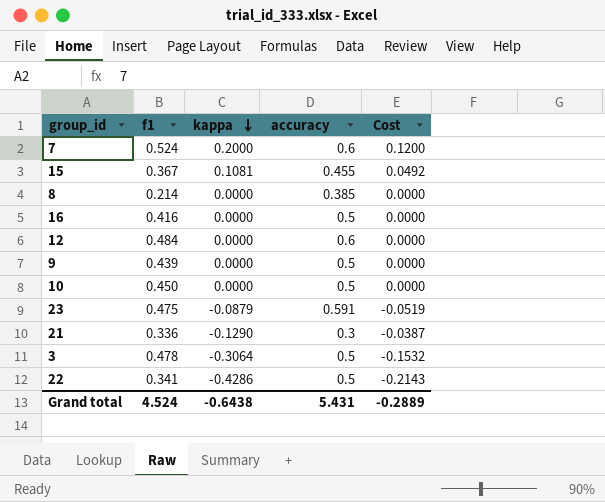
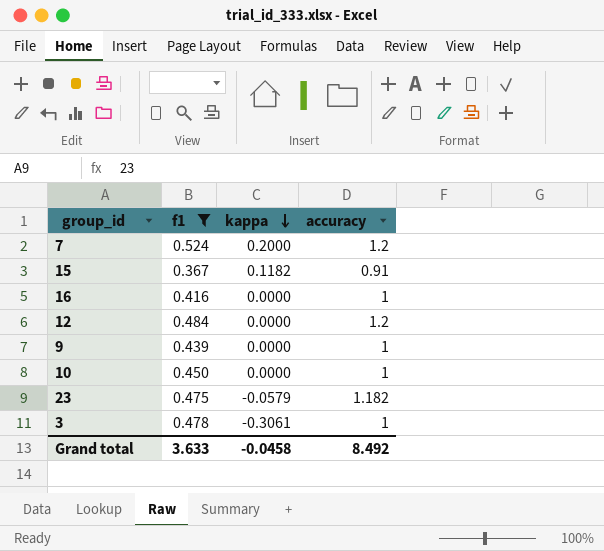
filter: none -> f1 >= 0.367
column Cost | formula: [kappa] * [accuracy] -> none
7 | accuracy: 0.6 -> 1.2
15 | kappa: 0.1081 -> 0.1182
15 | accuracy: 0.455 -> 0.91
16 | accuracy: 0.5 -> 1
12 | accuracy: 0.6 -> 1.2
9 | accuracy: 0.5 -> 1
10 | accuracy: 0.5 -> 1
23 | kappa: -0.0879 -> -0.0579
23 | accuracy: 0.591 -> 1.182
3 | kappa: -0.3064 -> -0.3061
3 | accuracy: 0.5 -> 1
Grand total | f1: 4.524 -> 3.633
Grand total | kappa: -0.6438 -> -0.0458
Grand total | accuracy: 5.431 -> 8.492

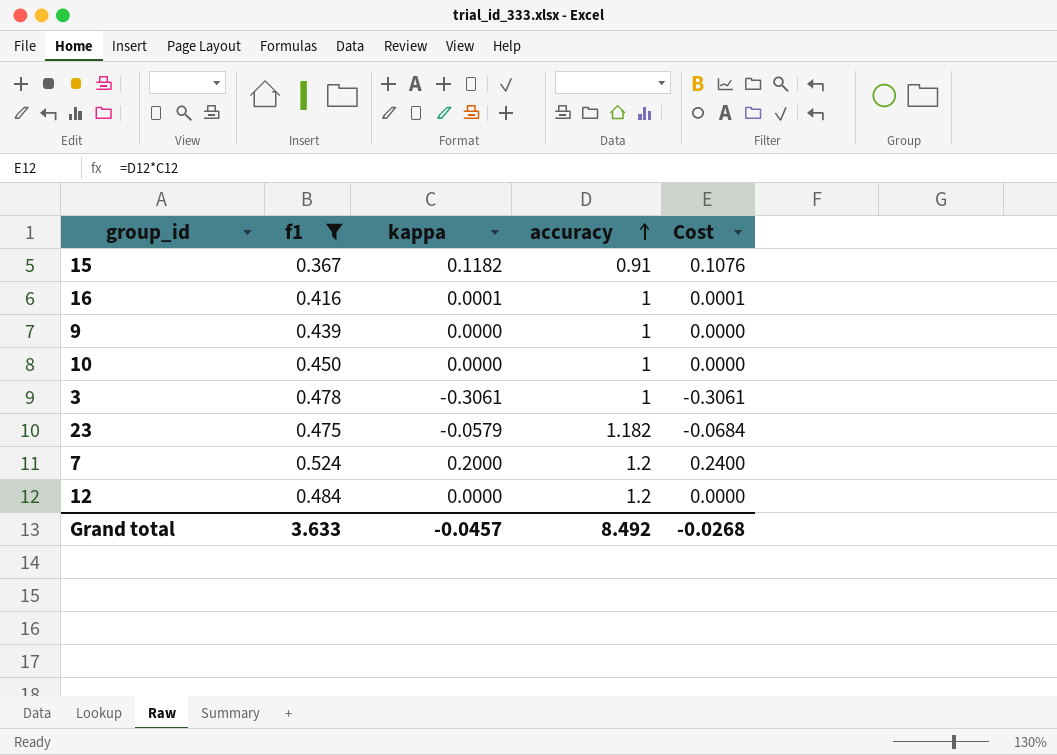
row order: kappa descending -> accuracy ascending
column Cost | formula: none -> [kappa] * [accuracy]
16 | kappa: 0.0000 -> 0.0001
Grand total | kappa: -0.0458 -> -0.0457

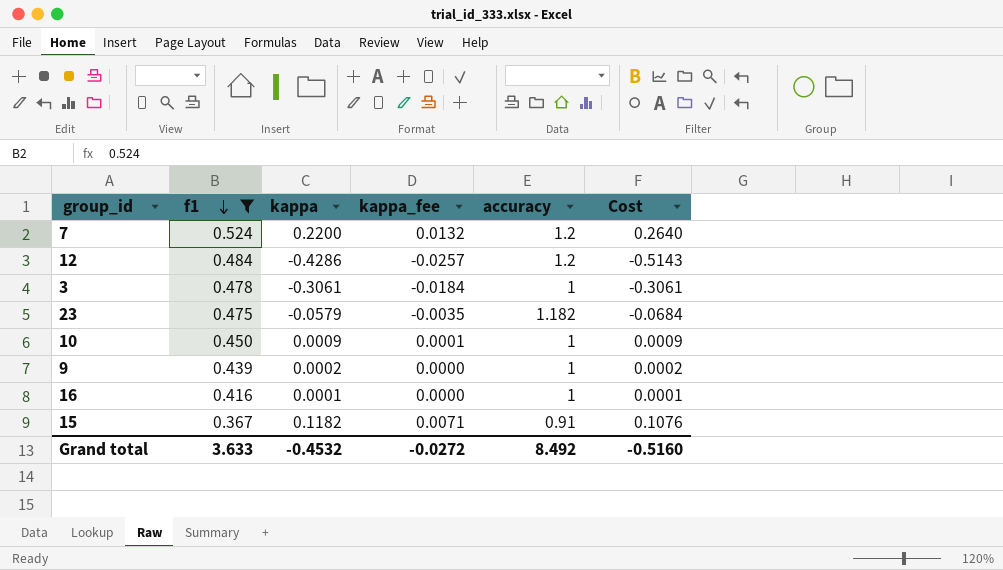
row order: accuracy ascending -> f1 descending
column kappa_fee | formula: none -> [kappa] * 0.06
7 | kappa: 0.2000 -> 0.2200
7 | Cost: 0.2400 -> 0.2640
12 | kappa: 0.0000 -> -0.4286
12 | Cost: 0.0000 -> -0.5143
10 | kappa: 0.0000 -> 0.0009
10 | Cost: 0.0000 -> 0.0009
9 | kappa: 0.0000 -> 0.0002
9 | Cost: 0.0000 -> 0.0002
Grand total | kappa: -0.0457 -> -0.4532
Grand total | Cost: -0.0268 -> -0.5160

